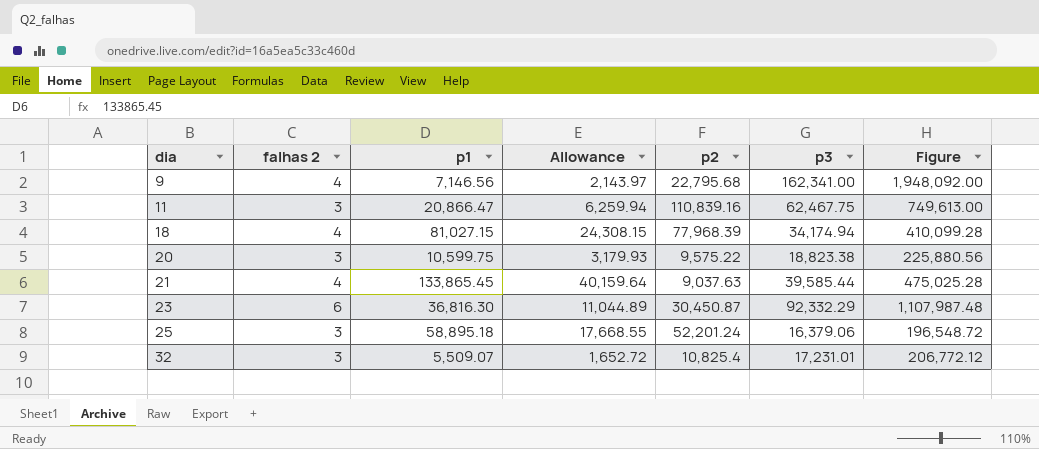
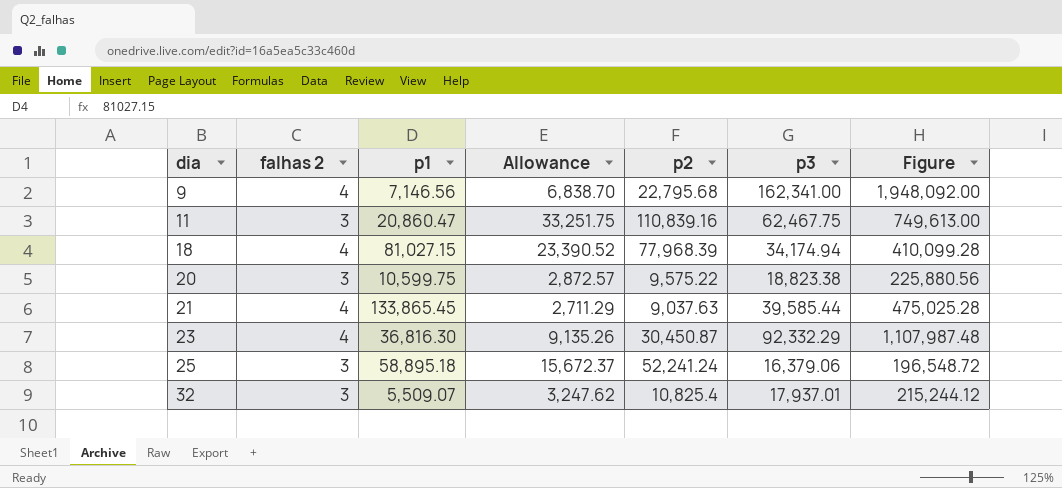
column Allowance | formula: [p1] * 0.3 -> [p2] * 0.3
11 | p1: 20,866.47 -> 20,860.47
23 | falhas 2: 6 -> 4
25 | p2: 52,201.24 -> 52,241.24
32 | p3: 17,231.01 -> 17,937.01
32 | Figure: 206,772.12 -> 215,244.12

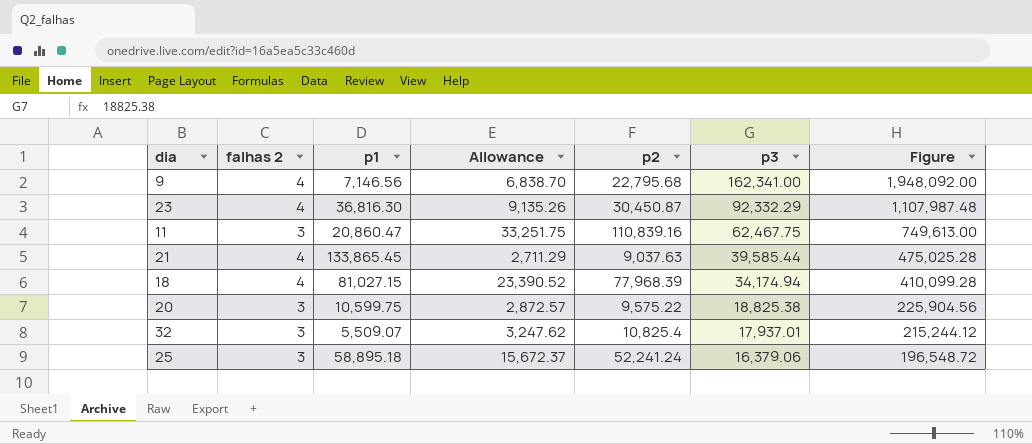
row order: dia ascending -> p3 descending
20 | p3: 18,823.38 -> 18,825.38
20 | Figure: 225,880.56 -> 225,904.56

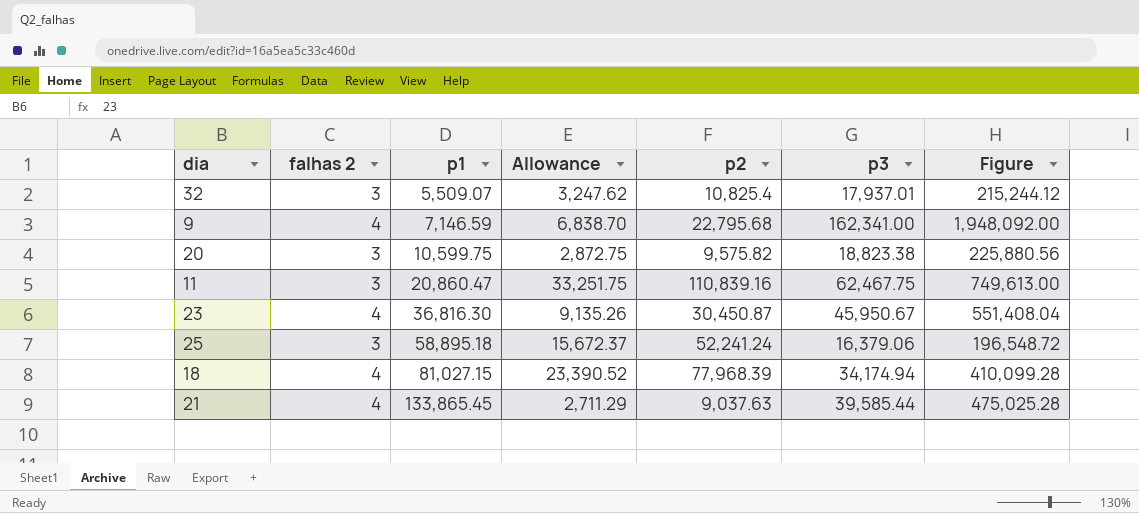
row order: p3 descending -> p1 ascending
9 | p1: 7,146.56 -> 7,146.59
20 | Allowance: 2,872.57 -> 2,872.75
20 | p2: 9,575.22 -> 9,575.82
20 | p3: 18,825.38 -> 18,823.38
20 | Figure: 225,904.56 -> 225,880.56
23 | p3: 92,332.29 -> 45,950.67
23 | Figure: 1,107,987.48 -> 551,408.04

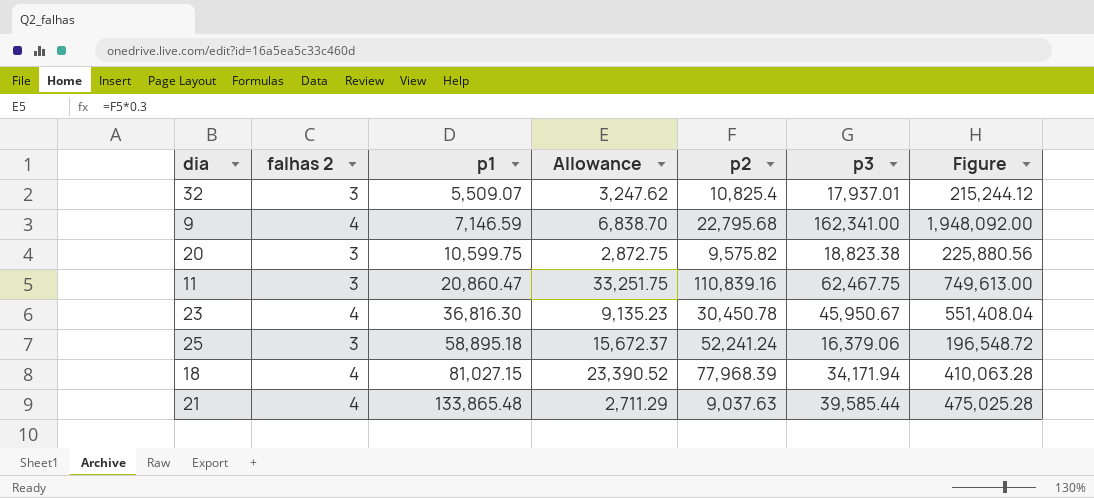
23 | Allowance: 9,135.26 -> 9,135.23
23 | p2: 30,450.87 -> 30,450.78
18 | p3: 34,174.94 -> 34,171.94
18 | Figure: 410,099.28 -> 410,063.28
21 | p1: 133,865.45 -> 133,865.48

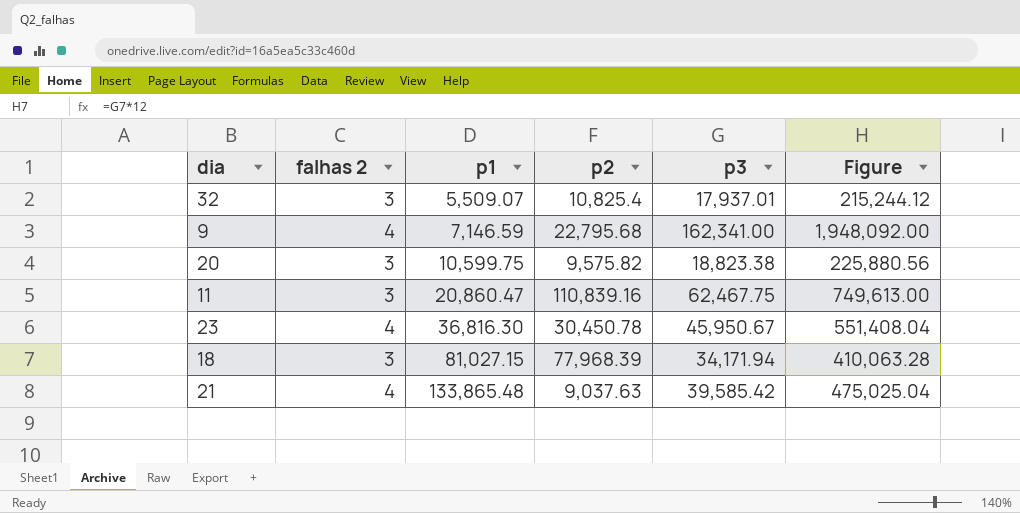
column Allowance | formula: [p2] * 0.3 -> none
row 25: 3 | 58,895.18 | 15,672.37 | 52,241.24 | 16,379.06 | 196,548.72 -> none
18 | falhas 2: 4 -> 3
21 | p3: 39,585.44 -> 39,585.42
21 | Figure: 475,025.28 -> 475,025.04

